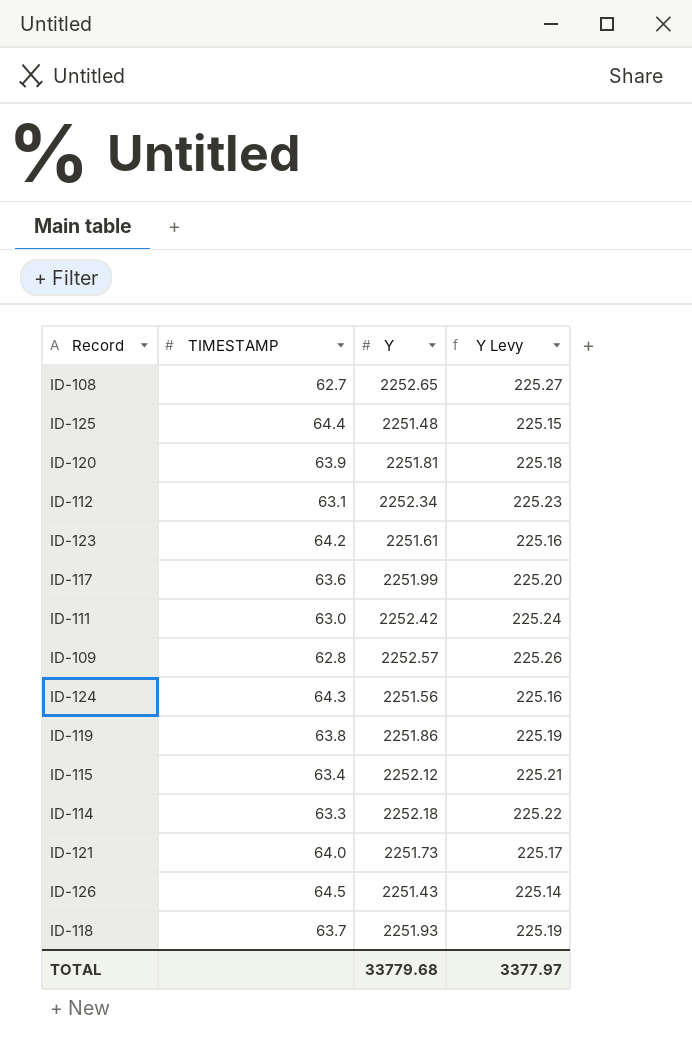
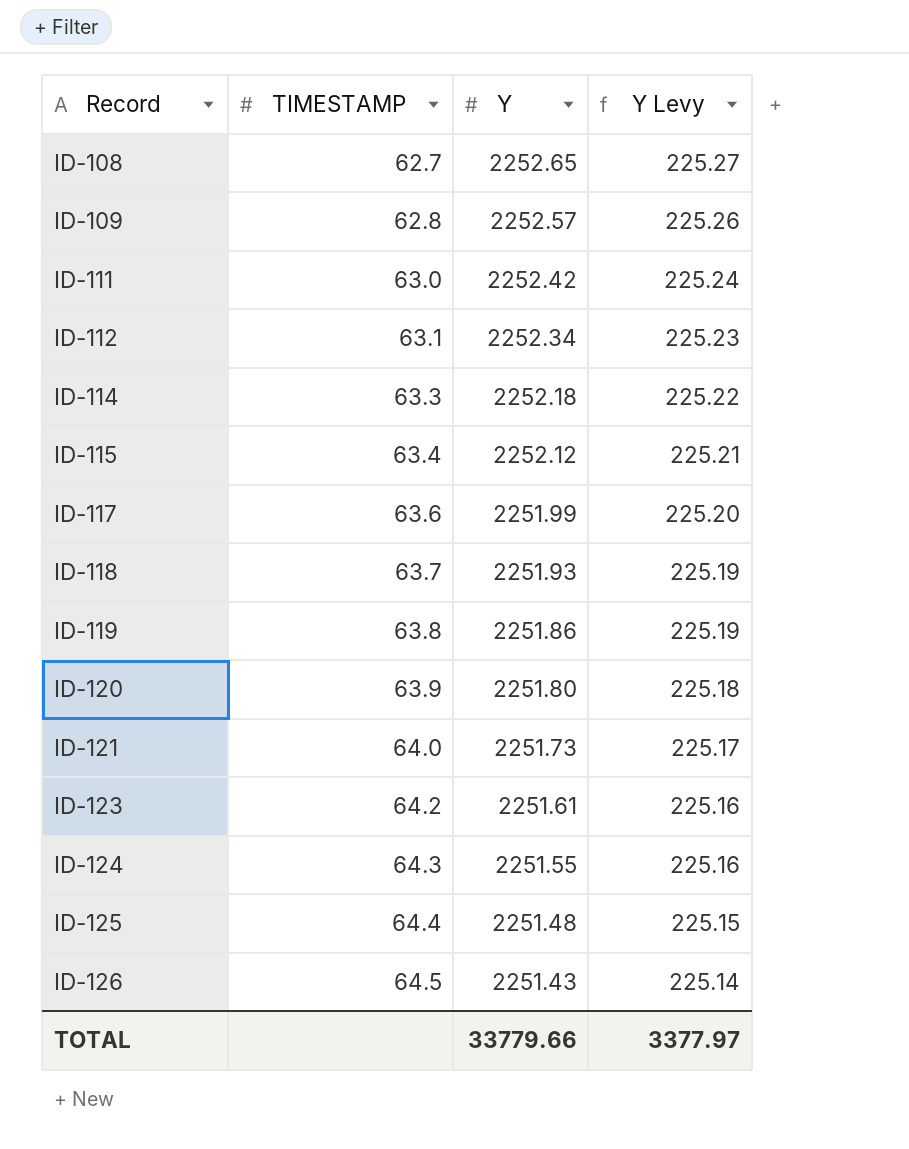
row order: none -> Record ascending
ID-120 | Y: 2251.81 -> 2251.80
ID-124 | Y: 2251.56 -> 2251.55
TOTAL | Y: 33779.68 -> 33779.66

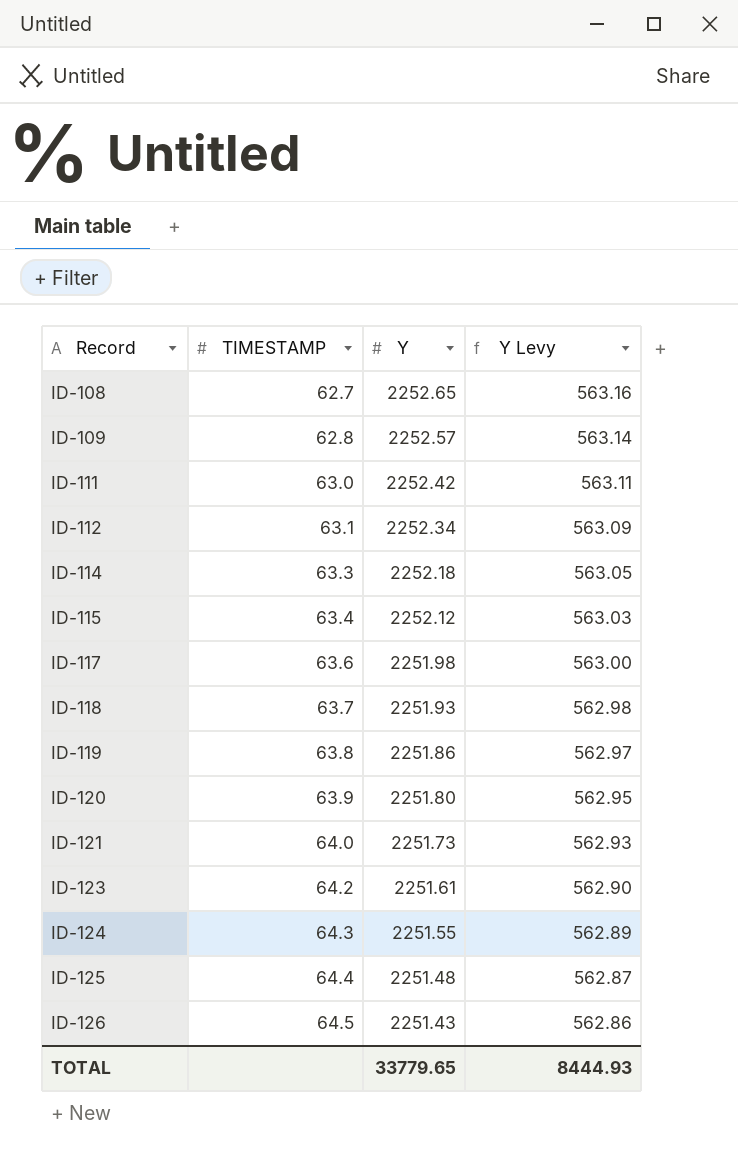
column Y Levy | formula: [Y] * 0.1 -> [Y] * 0.25
ID-117 | Y: 2251.99 -> 2251.98
TOTAL | Y: 33779.66 -> 33779.65
TOTAL | Y Levy: 3377.97 -> 8444.93

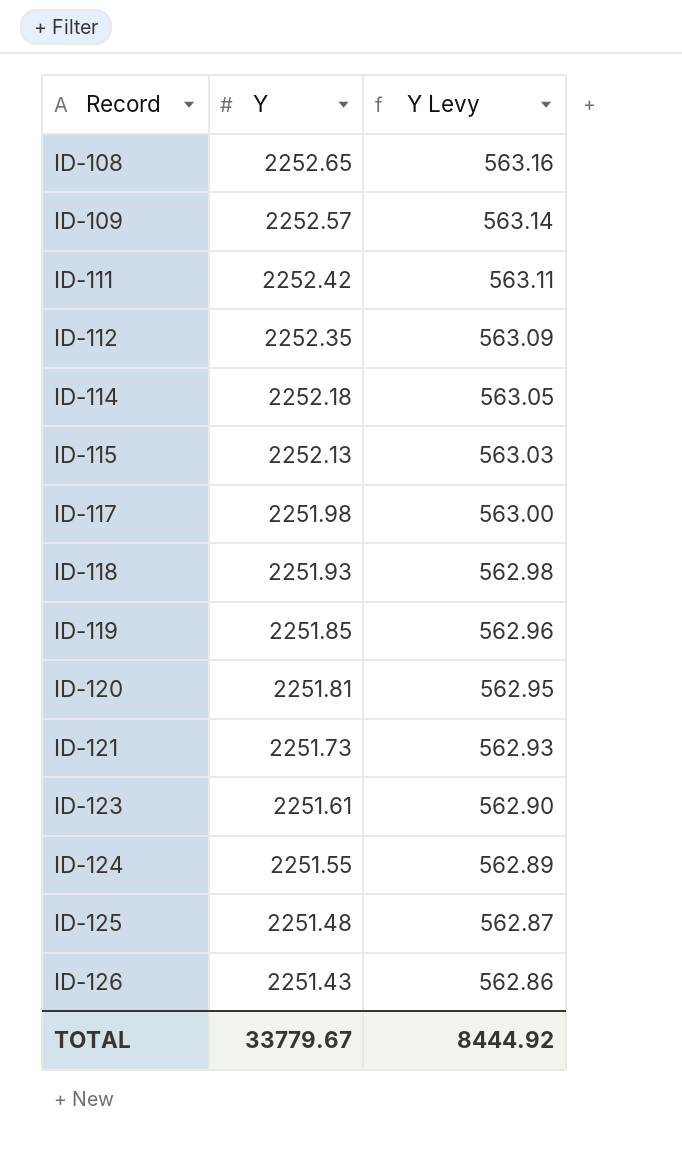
column TIMESTAMP | position: 2 -> none
ID-112 | Y: 2252.34 -> 2252.35
ID-115 | Y: 2252.12 -> 2252.13
ID-119 | Y: 2251.86 -> 2251.85
ID-119 | Y Levy: 562.97 -> 562.96
ID-120 | Y: 2251.80 -> 2251.81
TOTAL | Y: 33779.65 -> 33779.67
TOTAL | Y Levy: 8444.93 -> 8444.92

